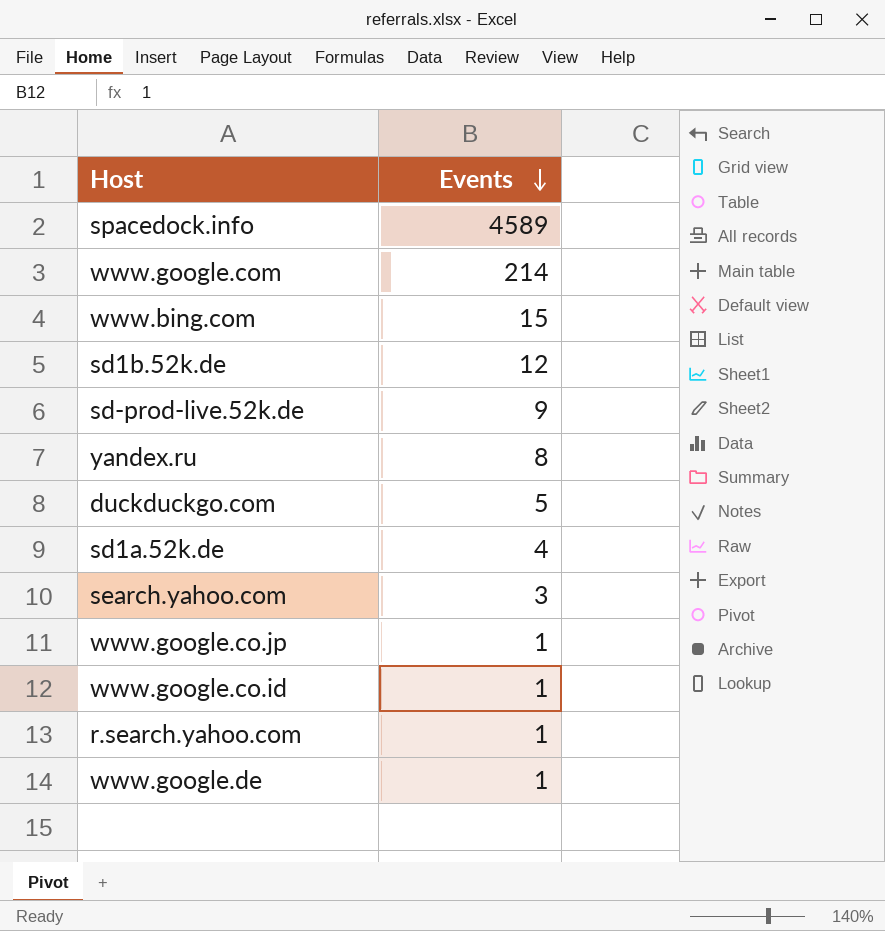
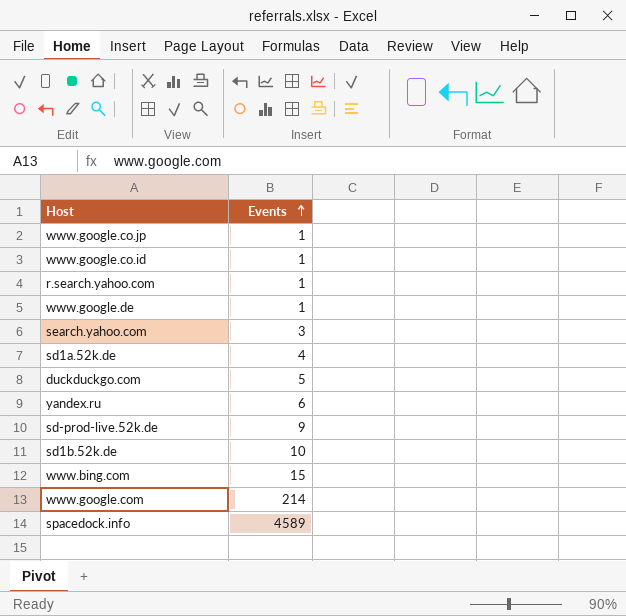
row order: Events descending -> Events ascending
yandex.ru | Events: 8 -> 6
sd1b.52k.de | Events: 12 -> 10

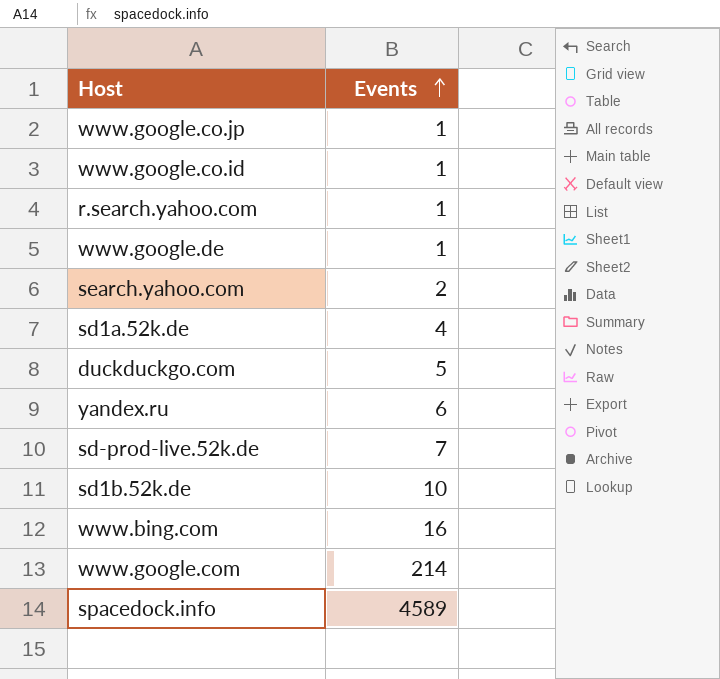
search.yahoo.com | Events: 3 -> 2
sd-prod-live.52k.de | Events: 9 -> 7
www.bing.com | Events: 15 -> 16

